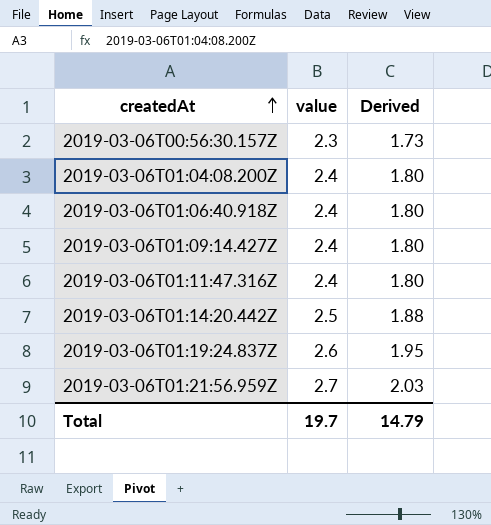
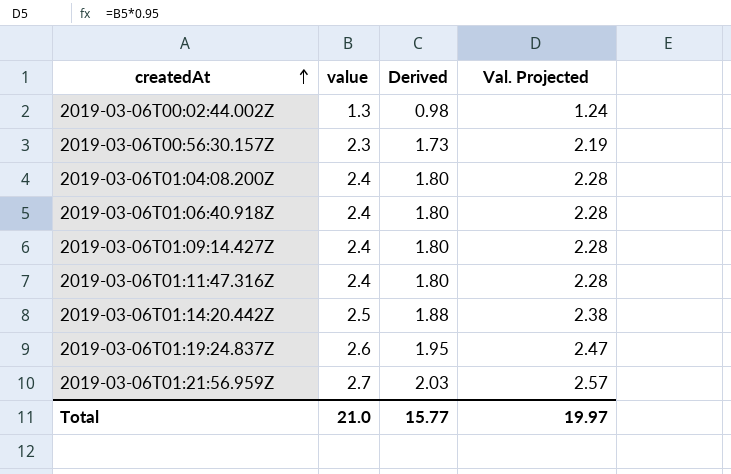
column Val. Projected | formula: none -> [value] * 0.95
row 2019-03-06T00:02:44.002Z: none -> 1.3 | 0.98 | 1.24
Total | value: 19.7 -> 21.0
Total | Derived: 14.79 -> 15.77

